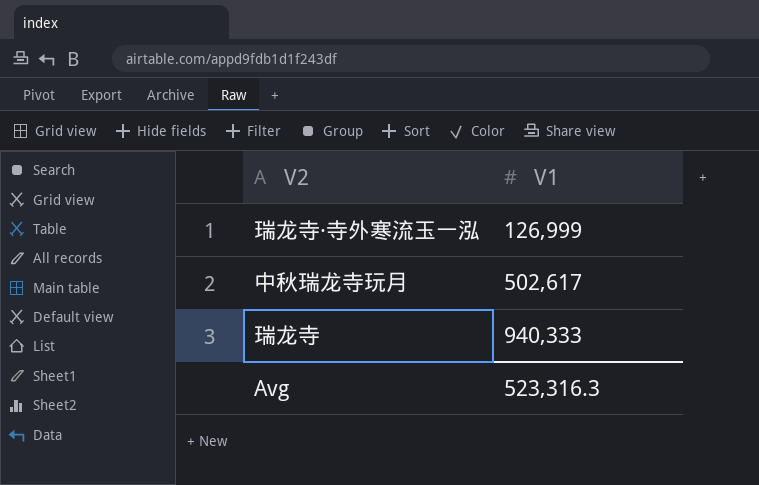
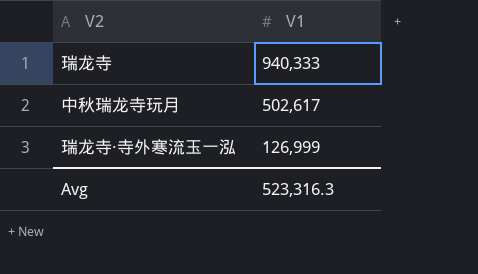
row order: V1 ascending -> V1 descending

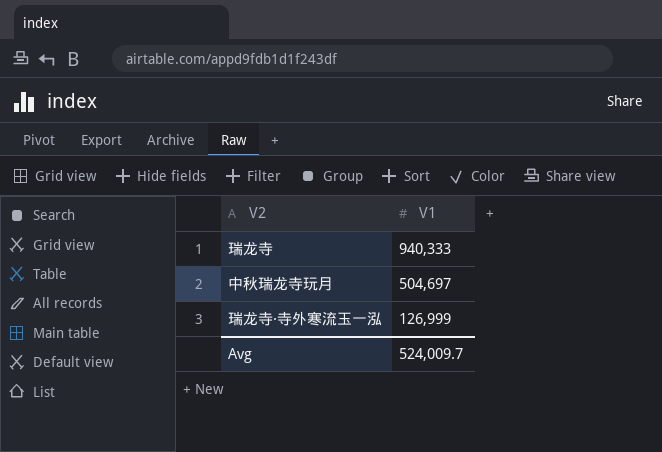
中秋瑞龙寺玩月 | V1: 502,617 -> 504,697
Avg | V1: 523,316.3 -> 524,009.7

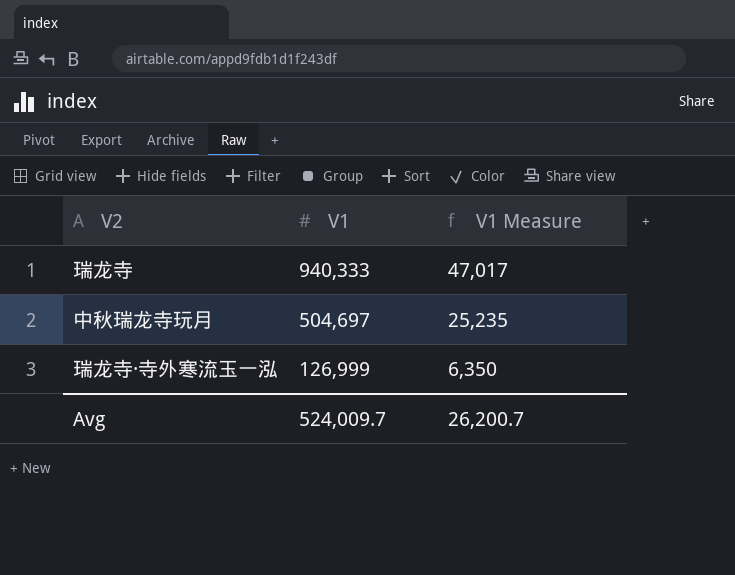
column V1 Measure | formula: none -> [V1] * 0.05

